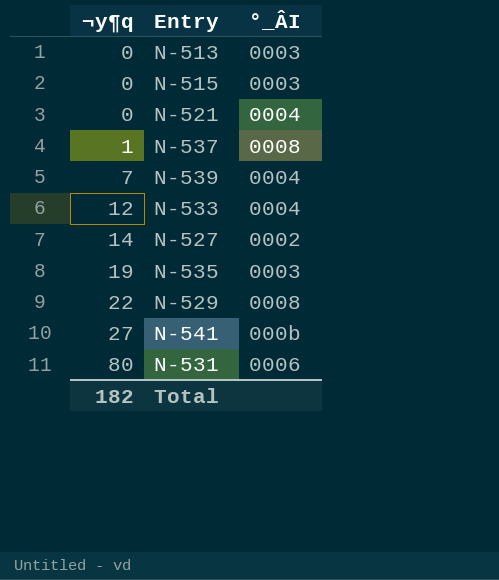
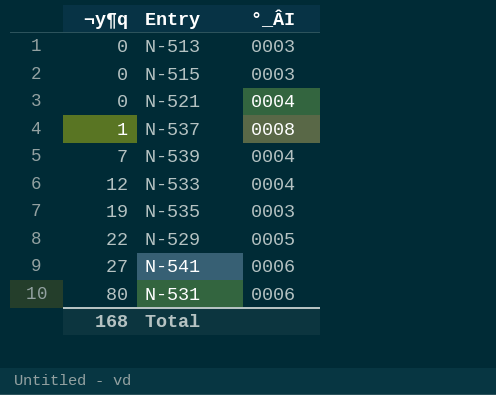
row N-527: 14 | 0002 -> none
N-529 | °_ÂI: 0008 -> 0005
N-541 | °_ÂI: 000b -> 0006
Total | ¬y¶q: 182 -> 168

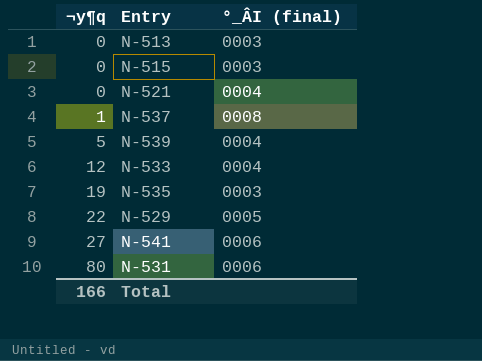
column name: °_ÂI -> °_ÂI (final)
N-539 | ¬y¶q: 7 -> 5
Total | ¬y¶q: 168 -> 166

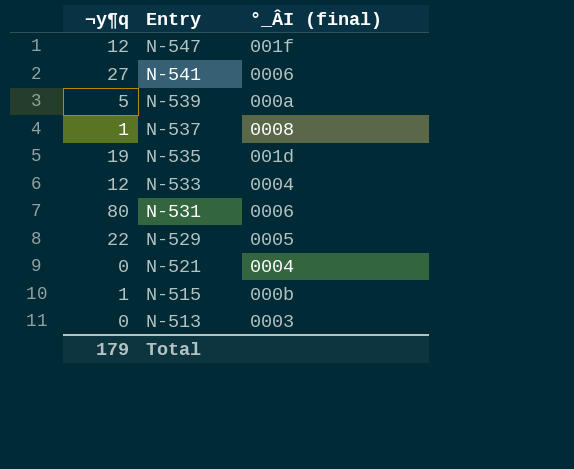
row order: ¬y¶q ascending -> Entry descending
row N-547: none -> 12 | 001f
N-539 | °_ÂI (final): 0004 -> 000a
N-535 | °_ÂI (final): 0003 -> 001d
N-515 | ¬y¶q: 0 -> 1
N-515 | °_ÂI (final): 0003 -> 000b
Total | ¬y¶q: 166 -> 179

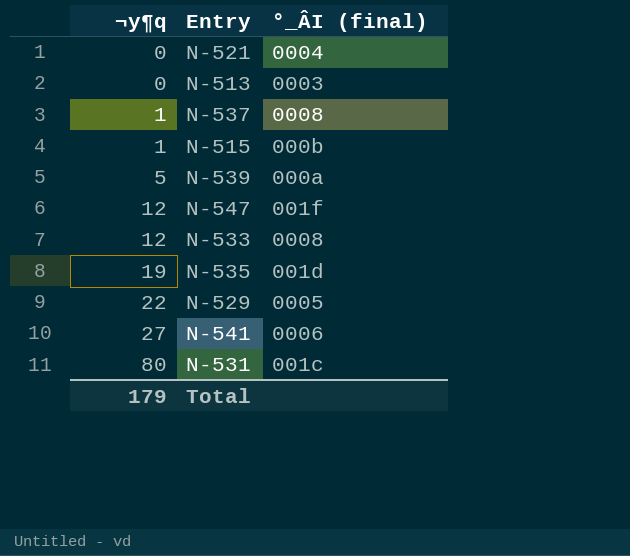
row order: Entry descending -> ¬y¶q ascending
N-533 | °_ÂI (final): 0004 -> 0008
N-531 | °_ÂI (final): 0006 -> 001c

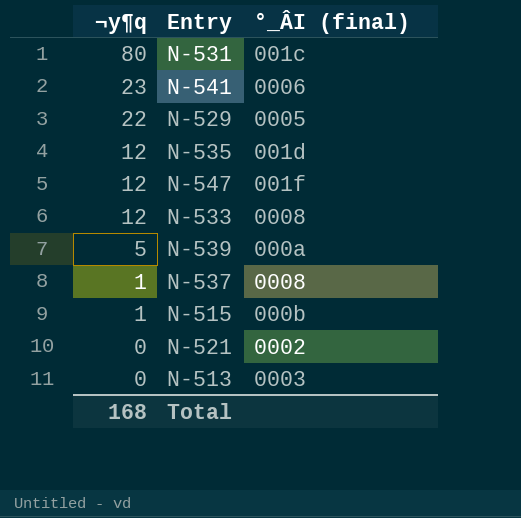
row order: ¬y¶q ascending -> ¬y¶q descending
N-541 | ¬y¶q: 27 -> 23
N-535 | ¬y¶q: 19 -> 12
N-521 | °_ÂI (final): 0004 -> 0002
Total | ¬y¶q: 179 -> 168

